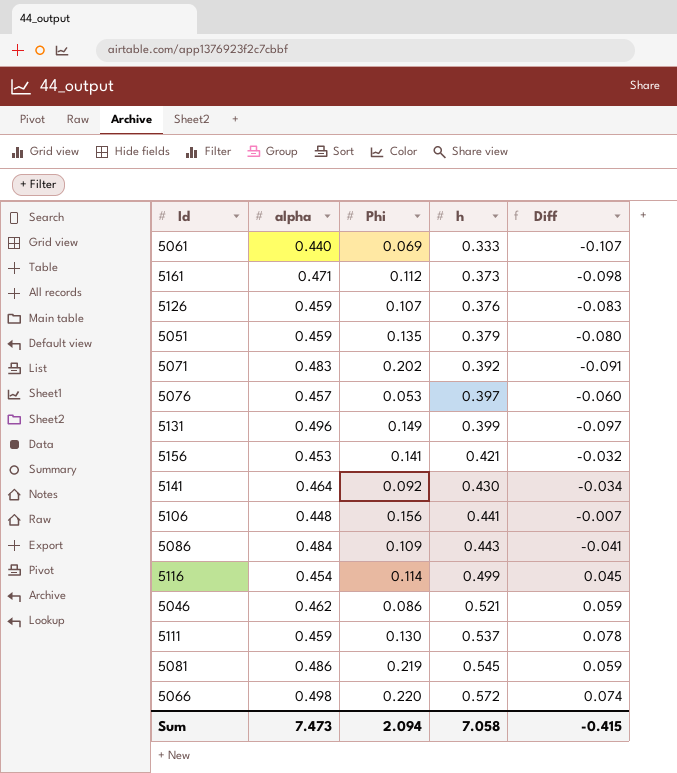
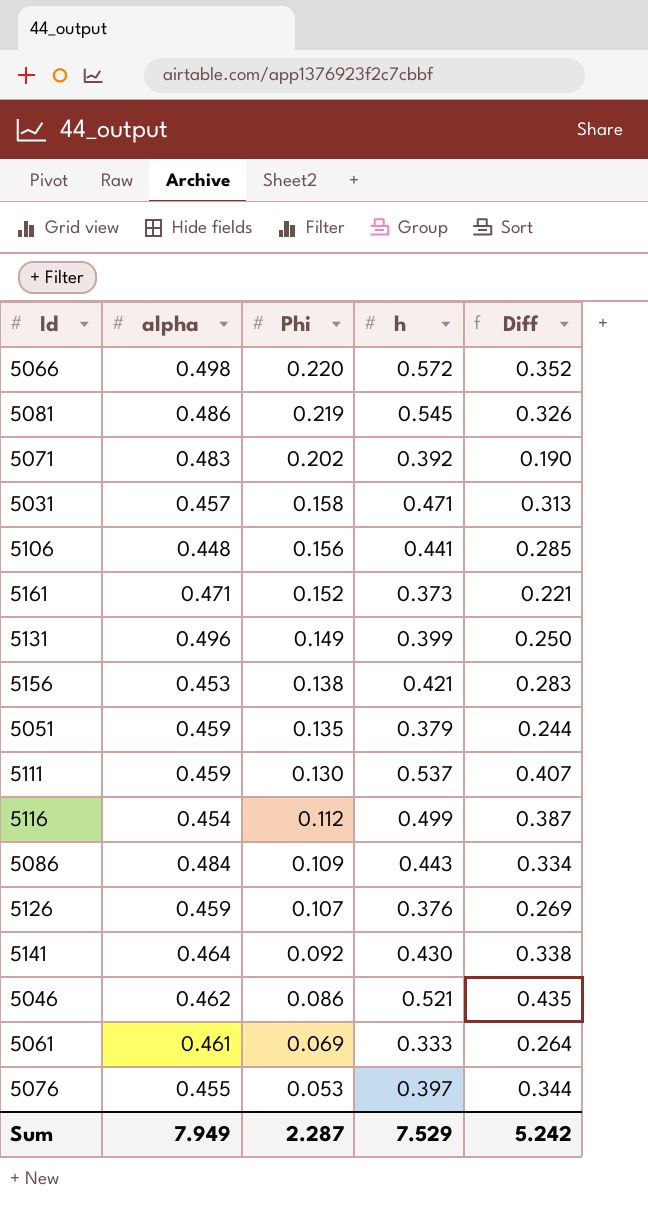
row order: h ascending -> Phi descending
column Diff | formula: [h] - [alpha] -> [h] - [Phi]
row 5031: none -> 0.457 | 0.158 | 0.471 | 0.313
5161 | Phi: 0.112 -> 0.152
5156 | Phi: 0.141 -> 0.138
5116 | Phi: 0.114 -> 0.112
5061 | alpha: 0.440 -> 0.461
5076 | alpha: 0.457 -> 0.455
Sum | alpha: 7.473 -> 7.949
Sum | Phi: 2.094 -> 2.287
Sum | h: 7.058 -> 7.529
Sum | Diff: -0.415 -> 5.242

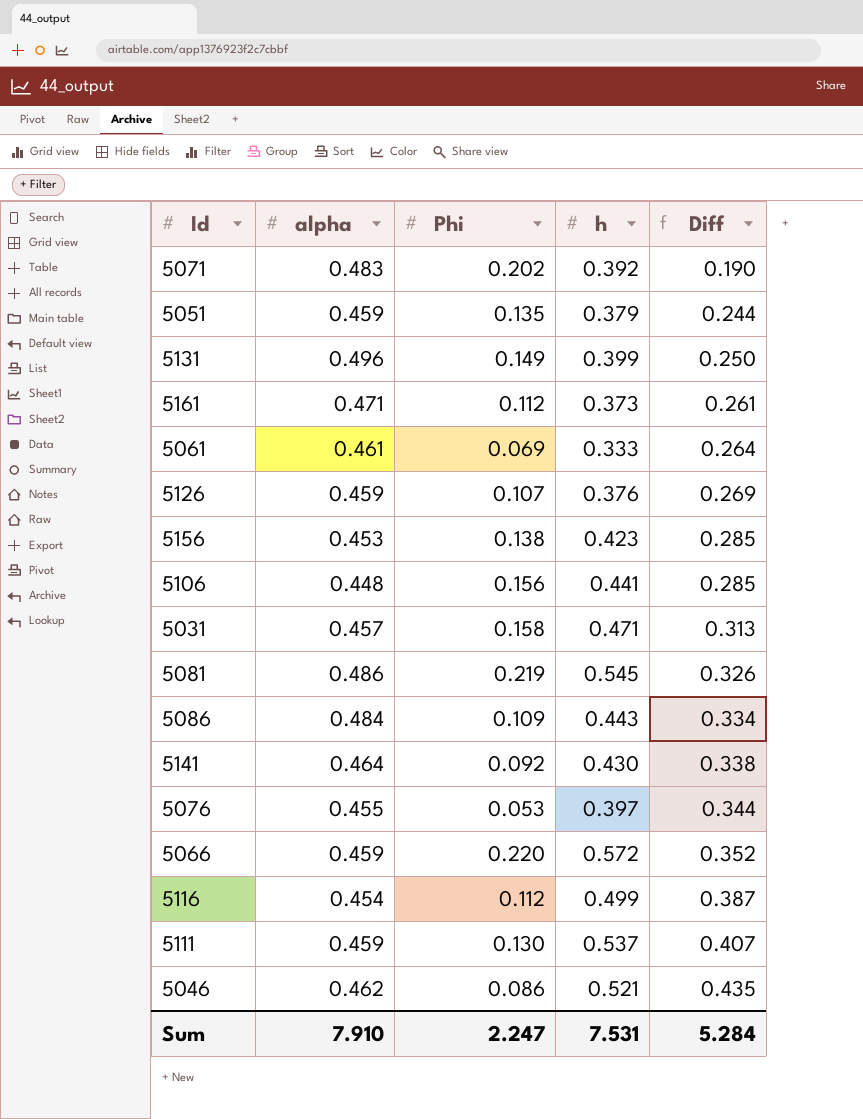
row order: Phi descending -> Diff ascending
5161 | Phi: 0.152 -> 0.112
5161 | Diff: 0.221 -> 0.261
5156 | h: 0.421 -> 0.423
5156 | Diff: 0.283 -> 0.285
5066 | alpha: 0.498 -> 0.459
Sum | alpha: 7.949 -> 7.910
Sum | Phi: 2.287 -> 2.247
Sum | h: 7.529 -> 7.531
Sum | Diff: 5.242 -> 5.284

